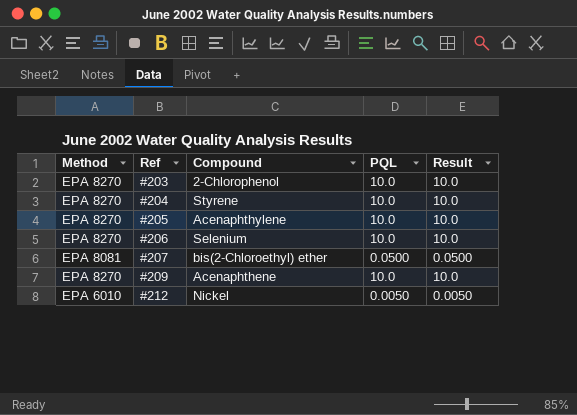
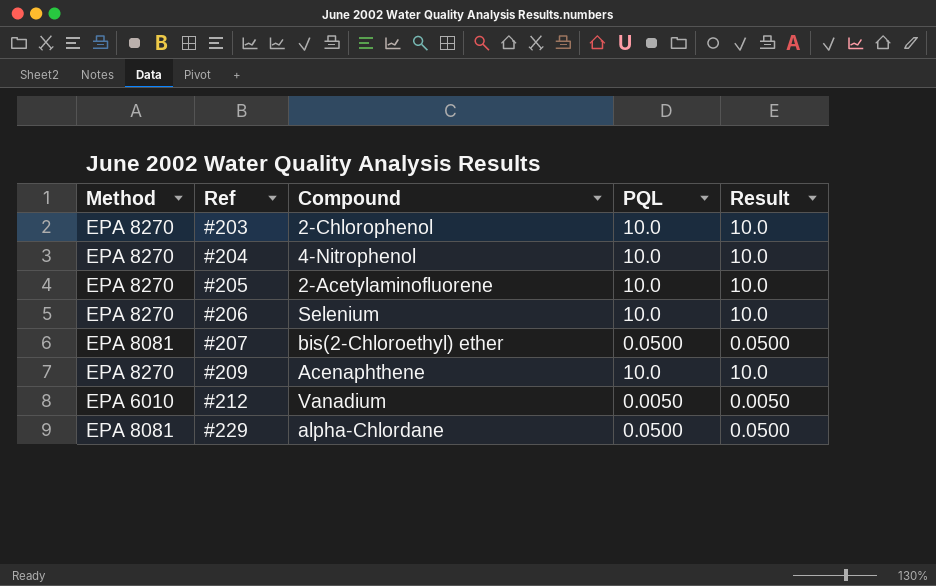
#204 | Compound: Styrene -> 4-Nitrophenol
#205 | Compound: Acenaphthylene -> 2-Acetylaminofluorene
#212 | Compound: Nickel -> Vanadium
row #229: none -> EPA 8081 | alpha-Chlordane | 0.0500 | 0.0500

